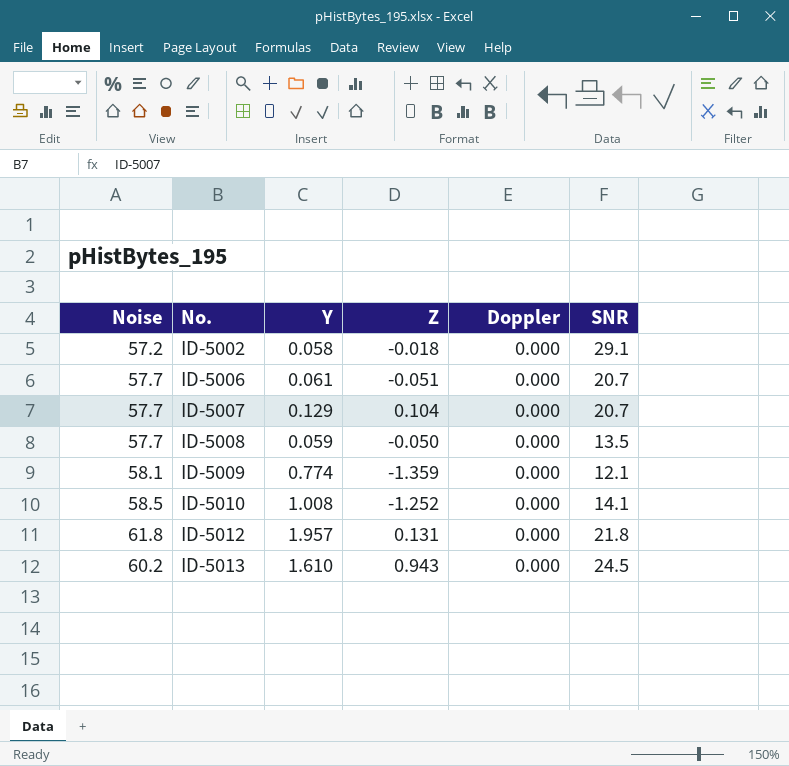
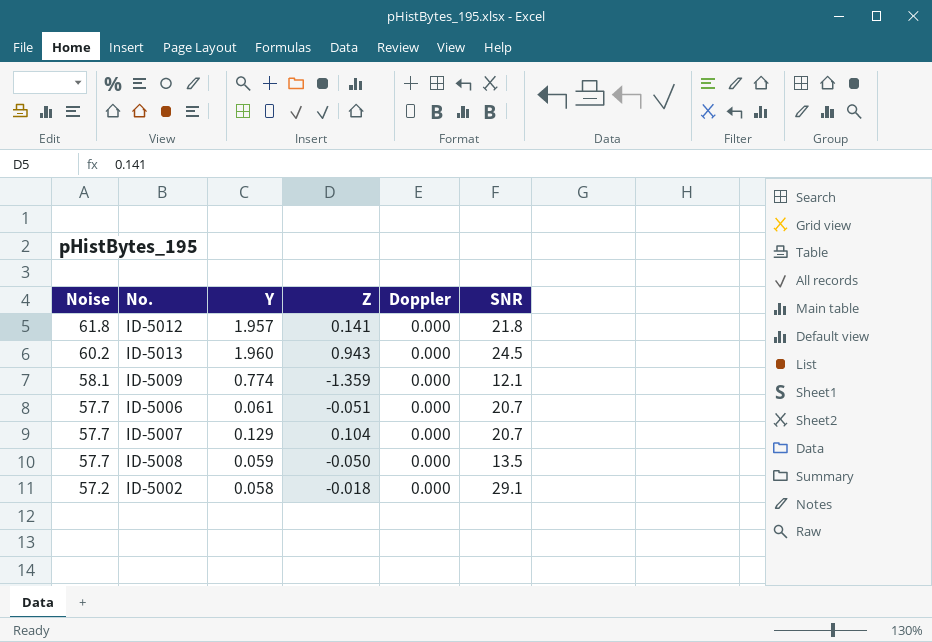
row order: No. ascending -> Noise descending
row ID-5010: 58.5 | 1.008 | -1.252 | 0.000 | 14.1 -> none
ID-5012 | Z: 0.131 -> 0.141
ID-5013 | Y: 1.610 -> 1.960

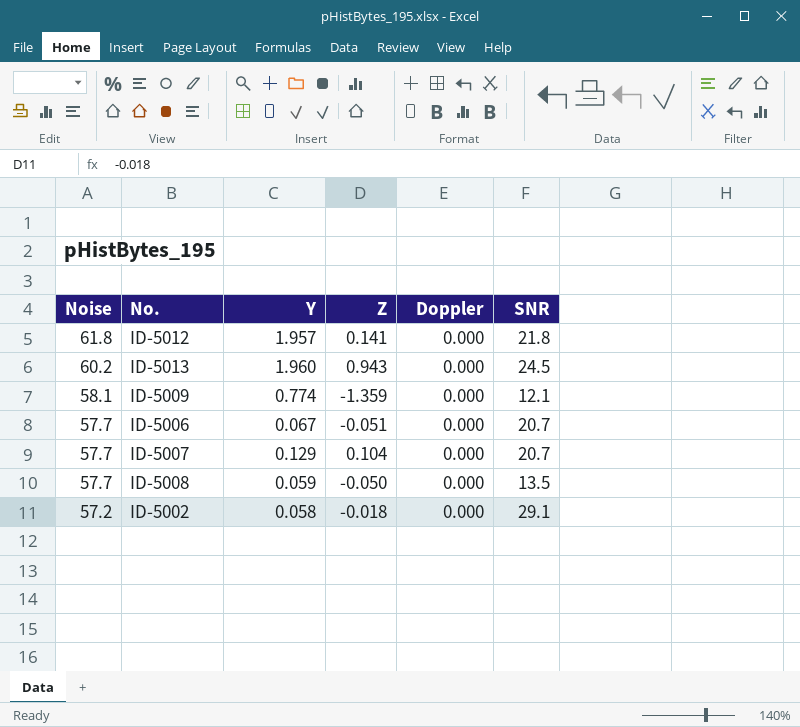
ID-5006 | Y: 0.061 -> 0.067

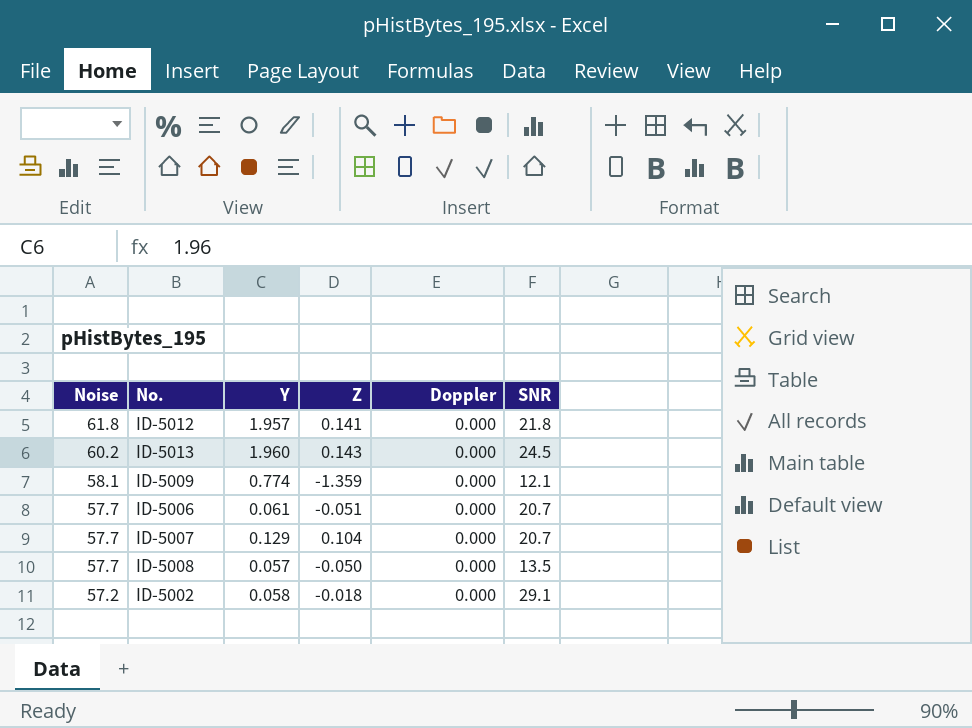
ID-5013 | Z: 0.943 -> 0.143
ID-5006 | Y: 0.067 -> 0.061
ID-5008 | Y: 0.059 -> 0.057

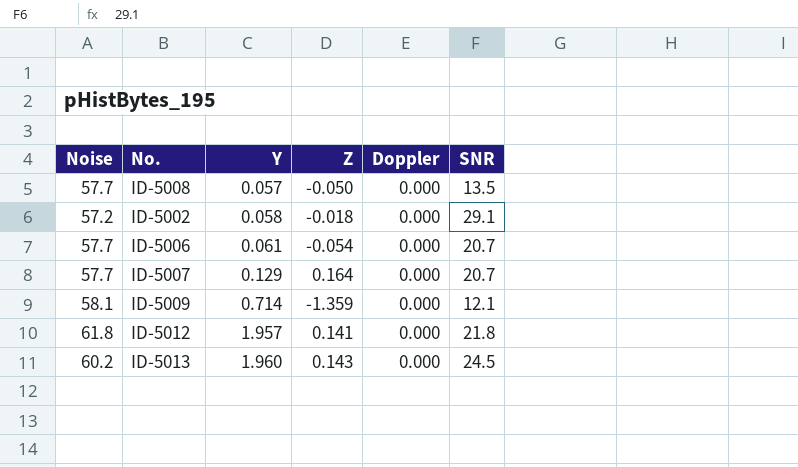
row order: Noise descending -> Y ascending
ID-5006 | Z: -0.051 -> -0.054
ID-5007 | Z: 0.104 -> 0.164
ID-5009 | Y: 0.774 -> 0.714

